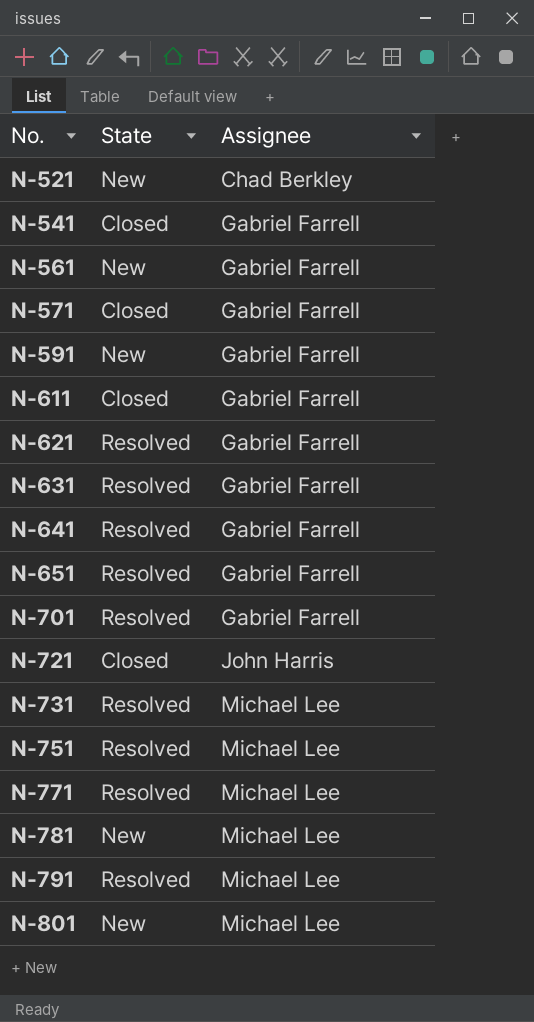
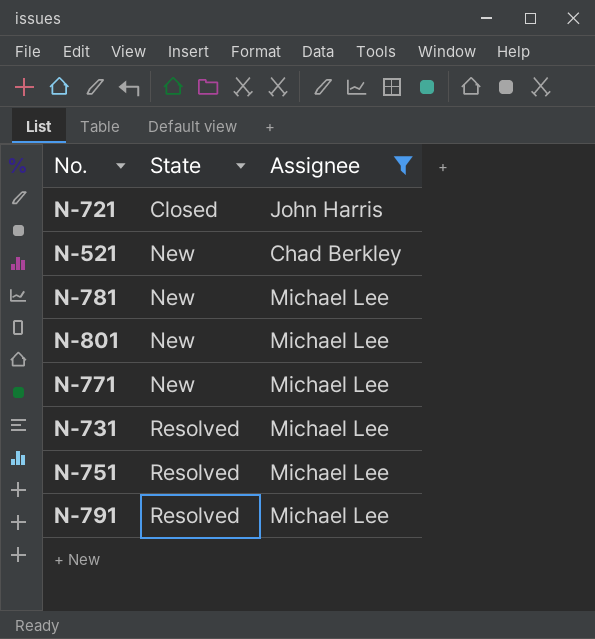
filter: none -> Assignee != Gabriel Farrell
row order: No. ascending -> State ascending
N-771 | State: Resolved -> New

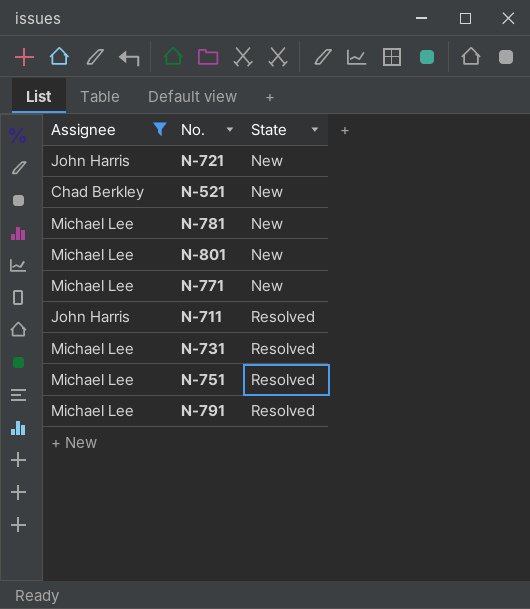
column Assignee | position: 3 -> 1
N-721 | State: Closed -> New
row N-711: none -> John Harris | Resolved

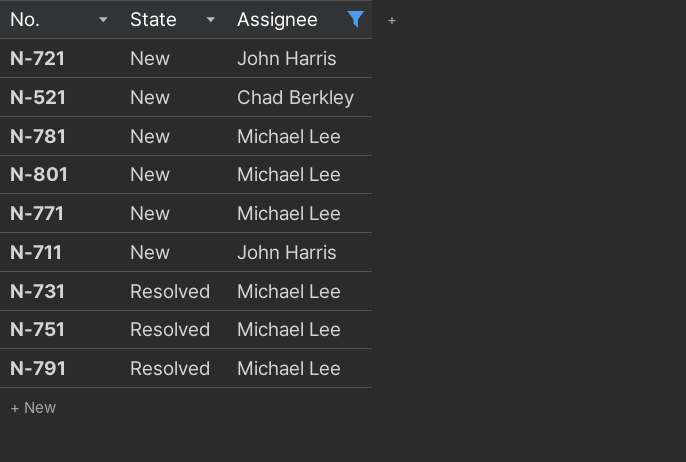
column Assignee | position: 1 -> 3
N-711 | State: Resolved -> New

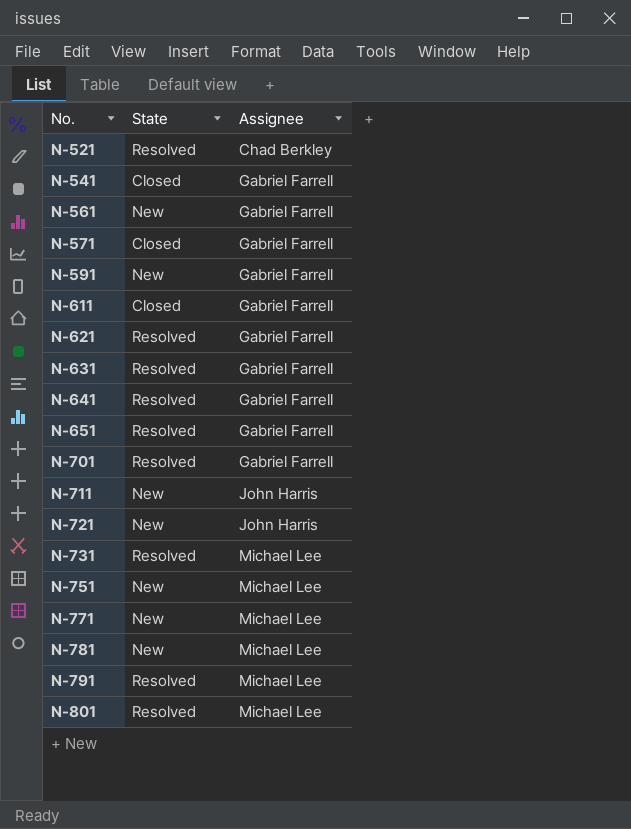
filter: Assignee != Gabriel Farrell -> none
row order: State ascending -> No. ascending
N-521 | State: New -> Resolved
N-751 | State: Resolved -> New
N-801 | State: New -> Resolved

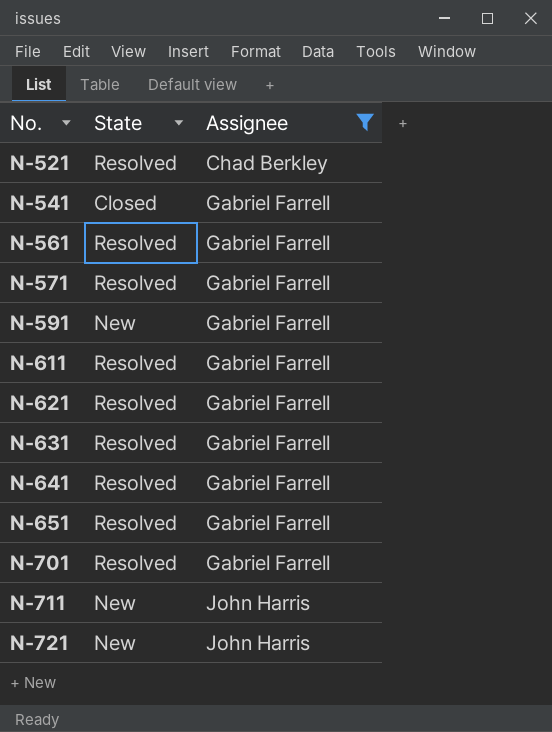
filter: none -> Assignee != Michael Lee
N-561 | State: New -> Resolved
N-571 | State: Closed -> Resolved
N-611 | State: Closed -> Resolved

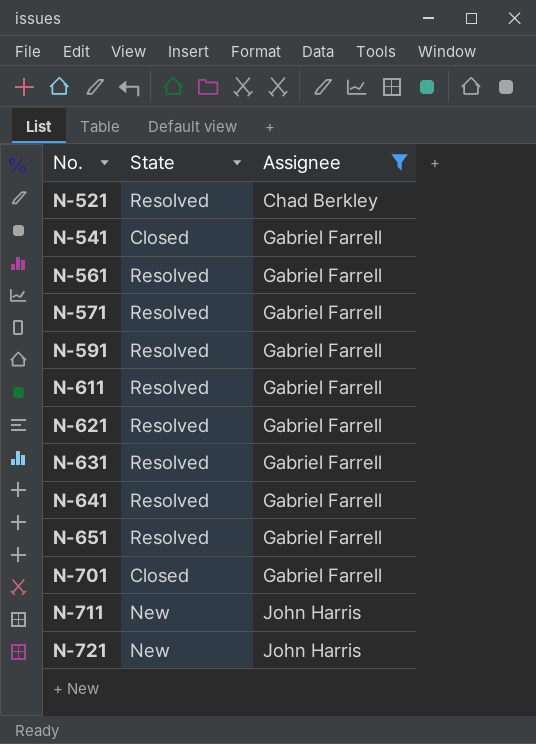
N-591 | State: New -> Resolved
N-701 | State: Resolved -> Closed

